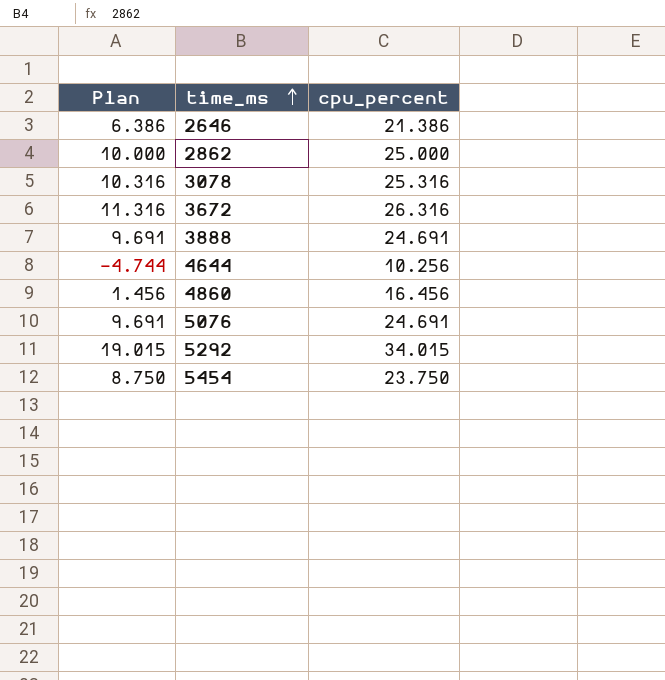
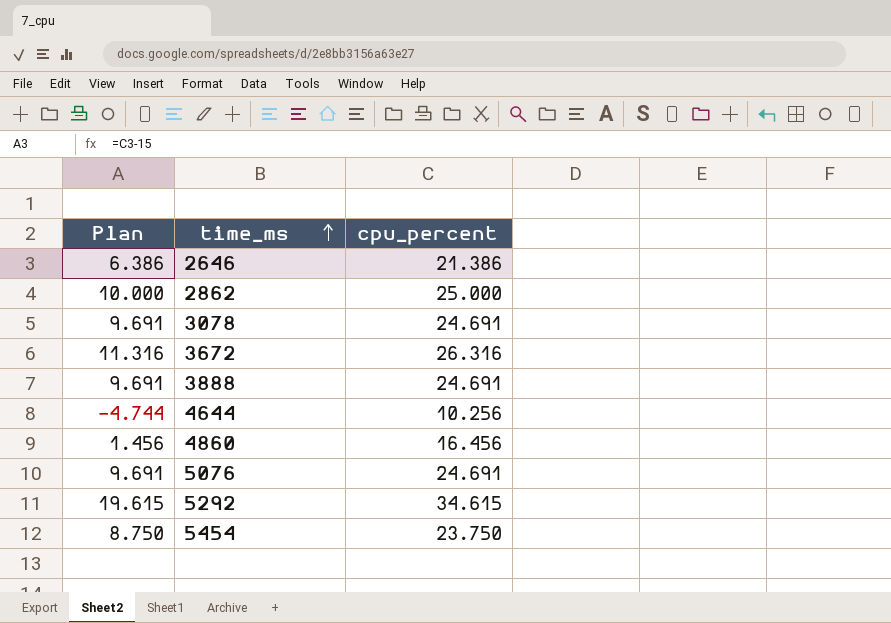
3078 | Plan: 10.316 -> 9.691
3078 | cpu_percent: 25.316 -> 24.691
5292 | Plan: 19.015 -> 19.615
5292 | cpu_percent: 34.015 -> 34.615

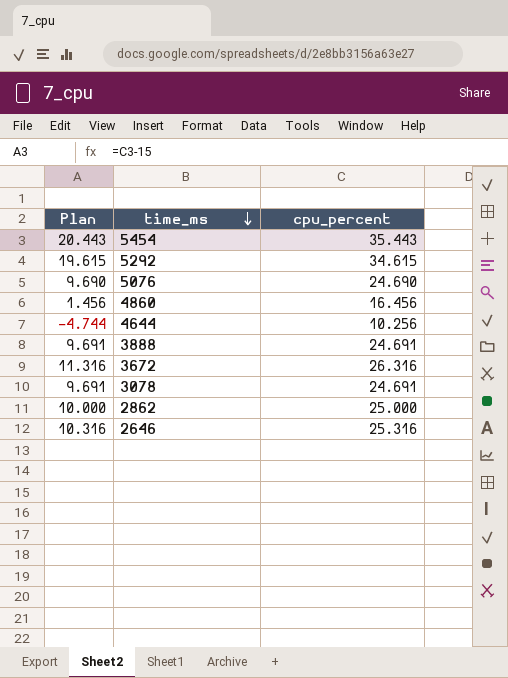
row order: time_ms ascending -> time_ms descending
5454 | Plan: 8.750 -> 20.443
5454 | cpu_percent: 23.750 -> 35.443
5076 | Plan: 9.691 -> 9.690
5076 | cpu_percent: 24.691 -> 24.690
2646 | Plan: 6.386 -> 10.316
2646 | cpu_percent: 21.386 -> 25.316

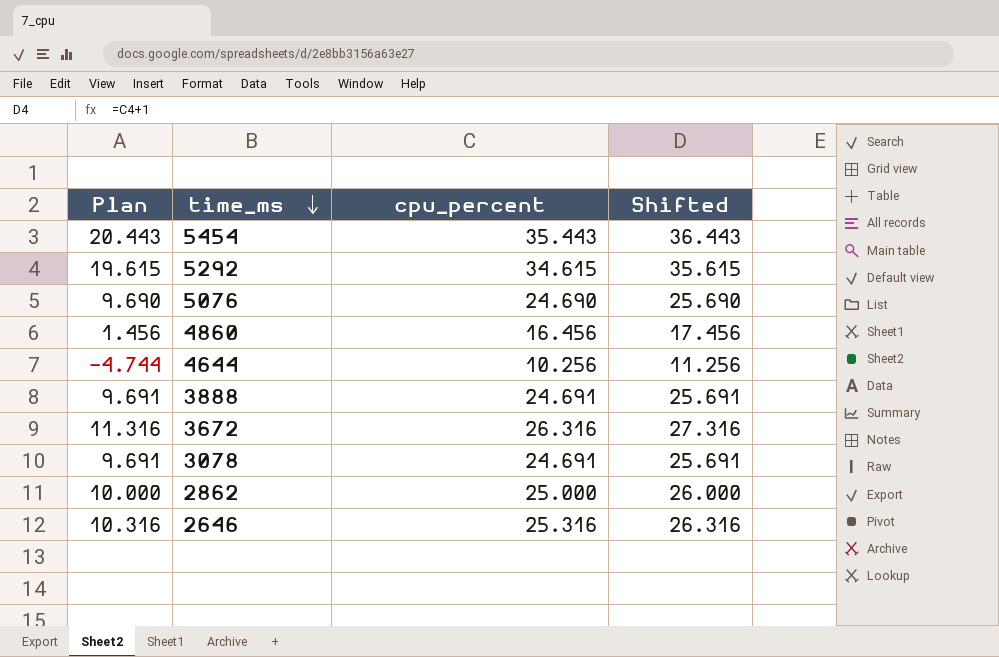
column Shifted | formula: none -> [cpu_percent] + 1

